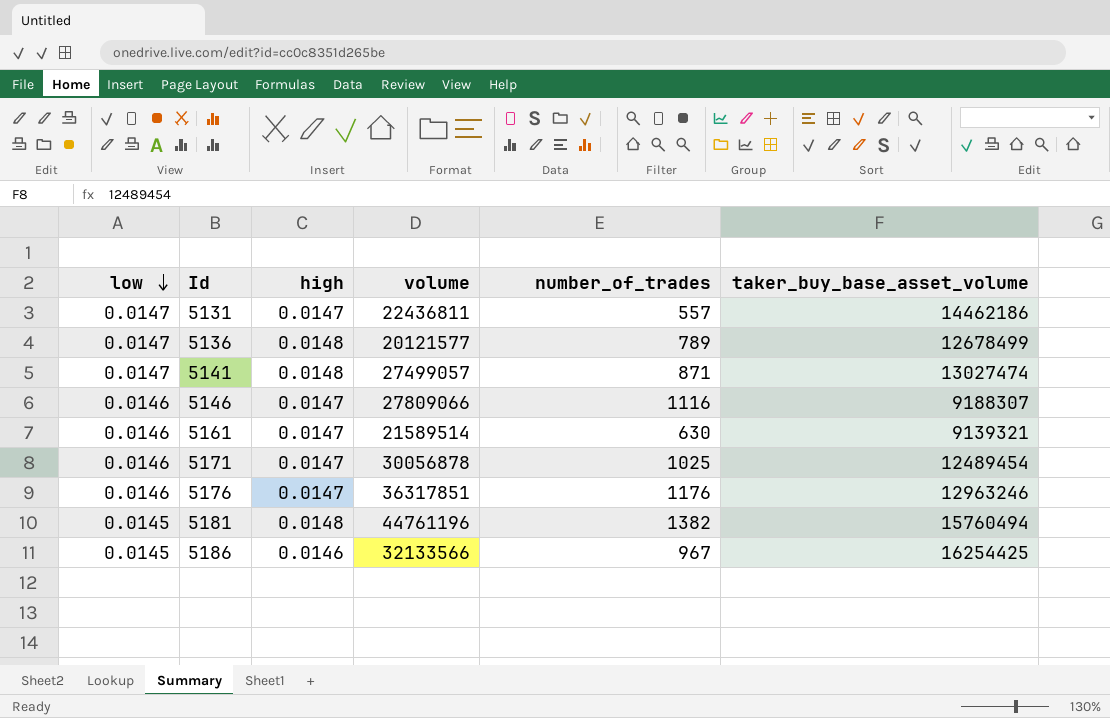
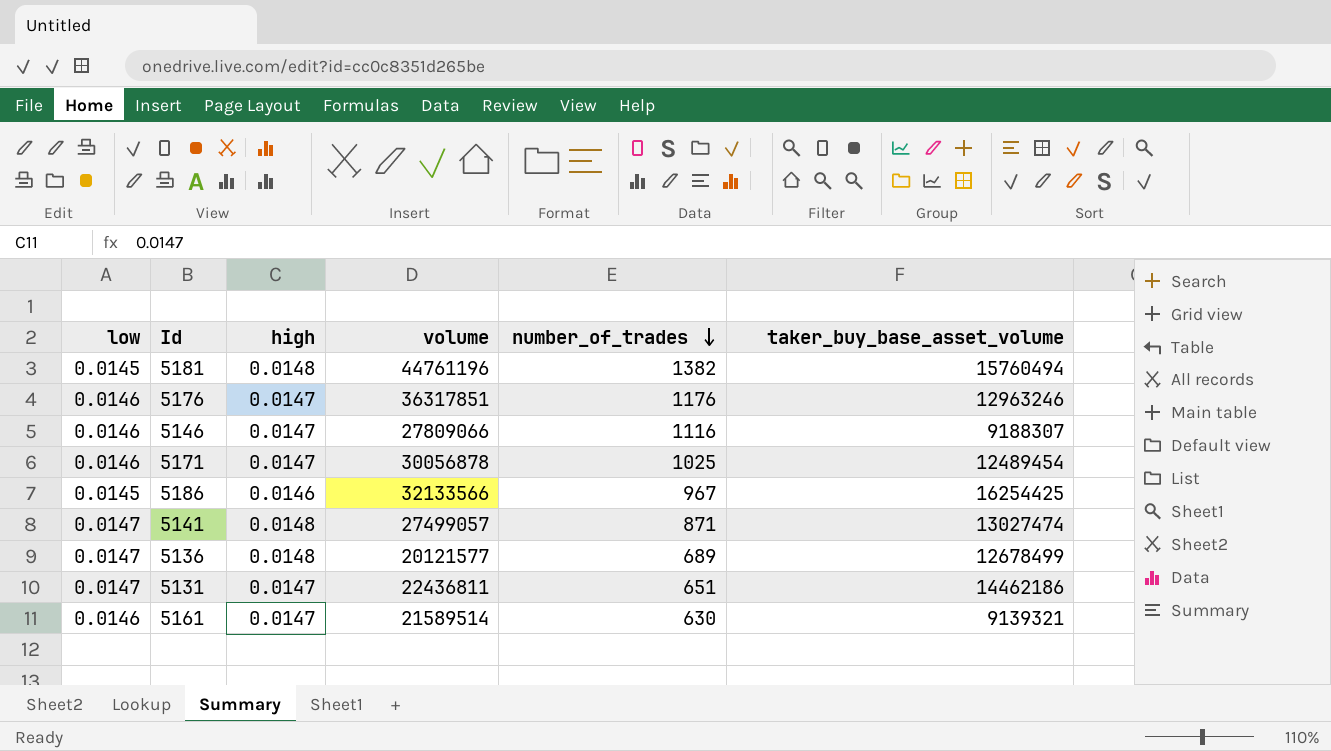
row order: low descending -> number_of_trades descending
5136 | number_of_trades: 789 -> 689
5131 | number_of_trades: 557 -> 651

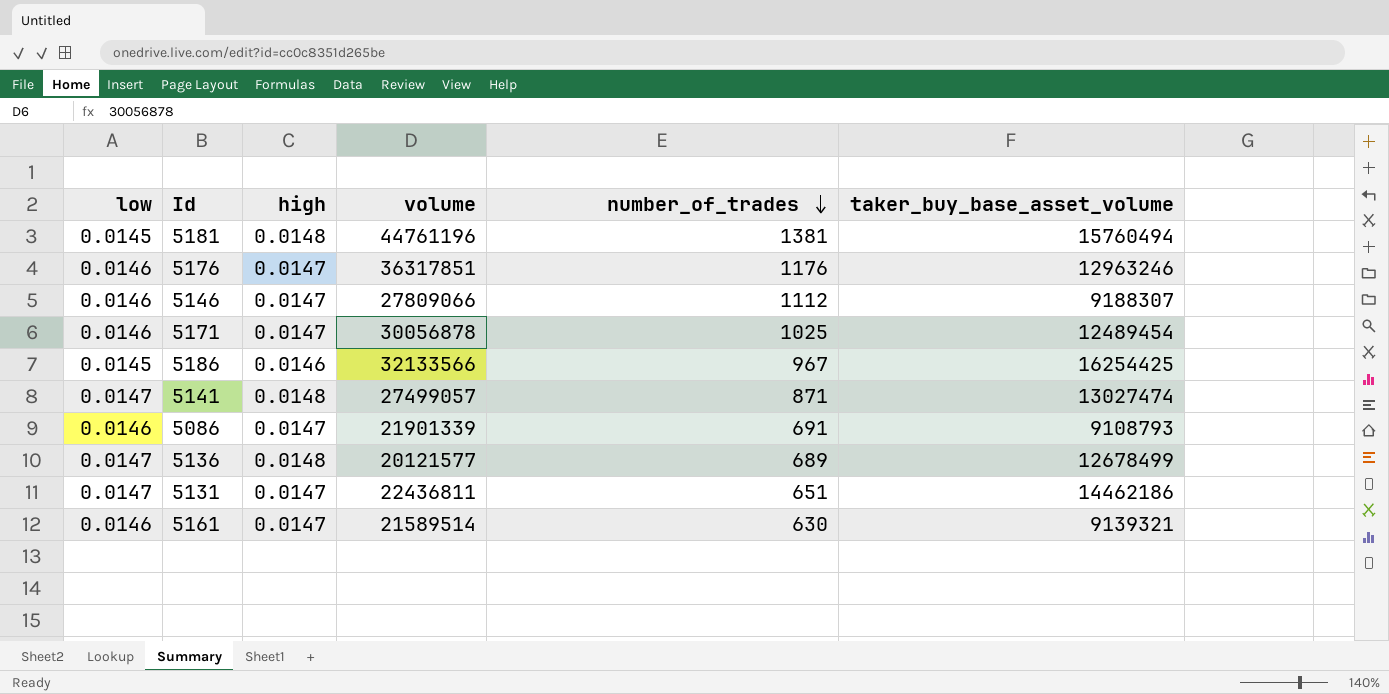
5181 | number_of_trades: 1382 -> 1381
5146 | number_of_trades: 1116 -> 1112
row 5086: none -> 0.0146 | 0.0147 | 21901339 | 691 | 9108793

